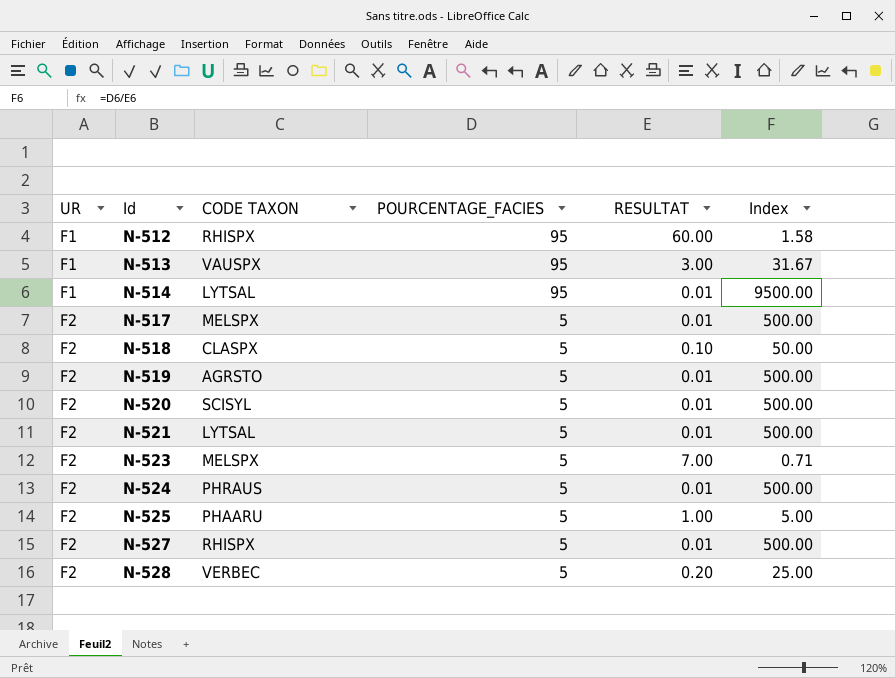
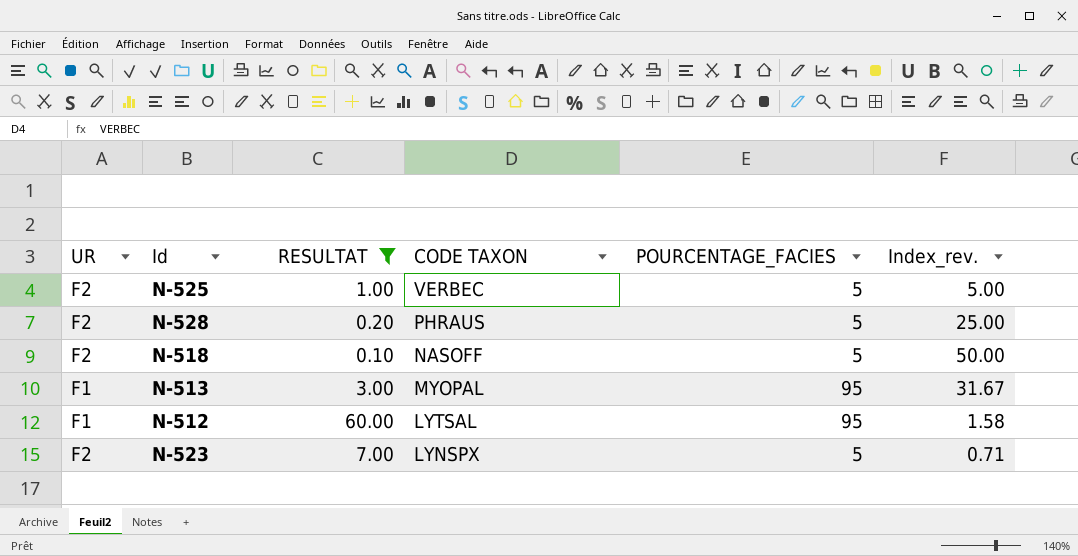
filter: none -> RESULTAT != 0.01
row order: UR ascending -> CODE TAXON descending
column RESULTAT | position: 5 -> 3
column name: Index -> Index_rev.
N-525 | CODE TAXON: PHAARU -> VERBEC
N-528 | CODE TAXON: VERBEC -> PHRAUS
N-518 | CODE TAXON: CLASPX -> NASOFF
N-513 | CODE TAXON: VAUSPX -> MYOPAL
N-512 | CODE TAXON: RHISPX -> LYTSAL
N-523 | CODE TAXON: MELSPX -> LYNSPX

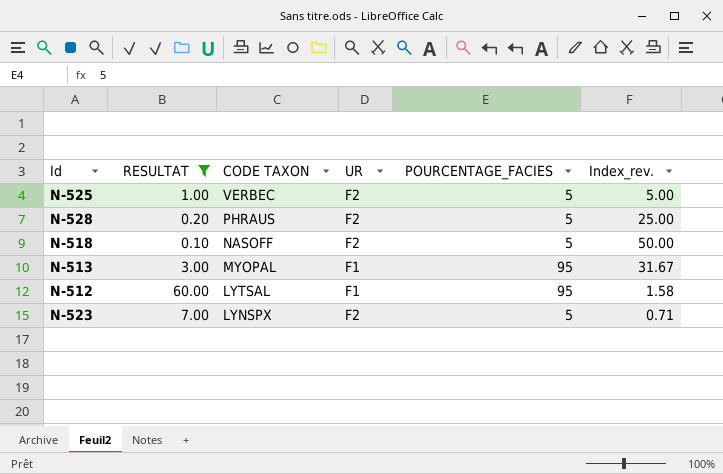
column UR | position: 1 -> 4

